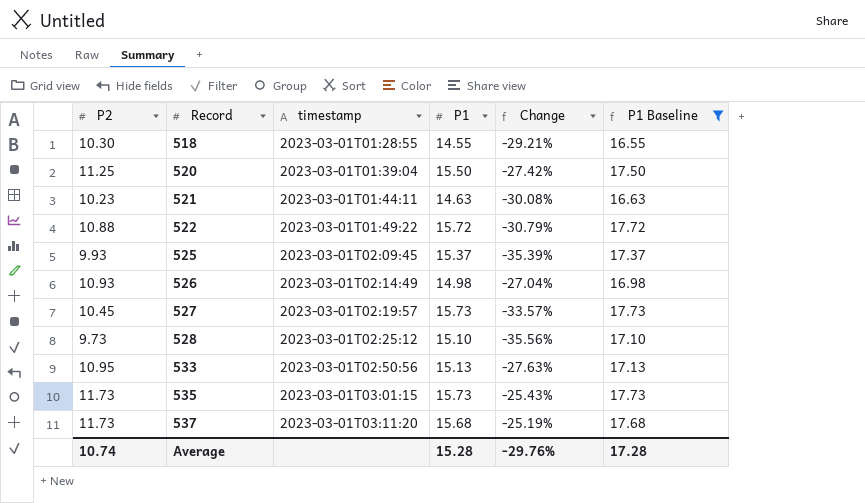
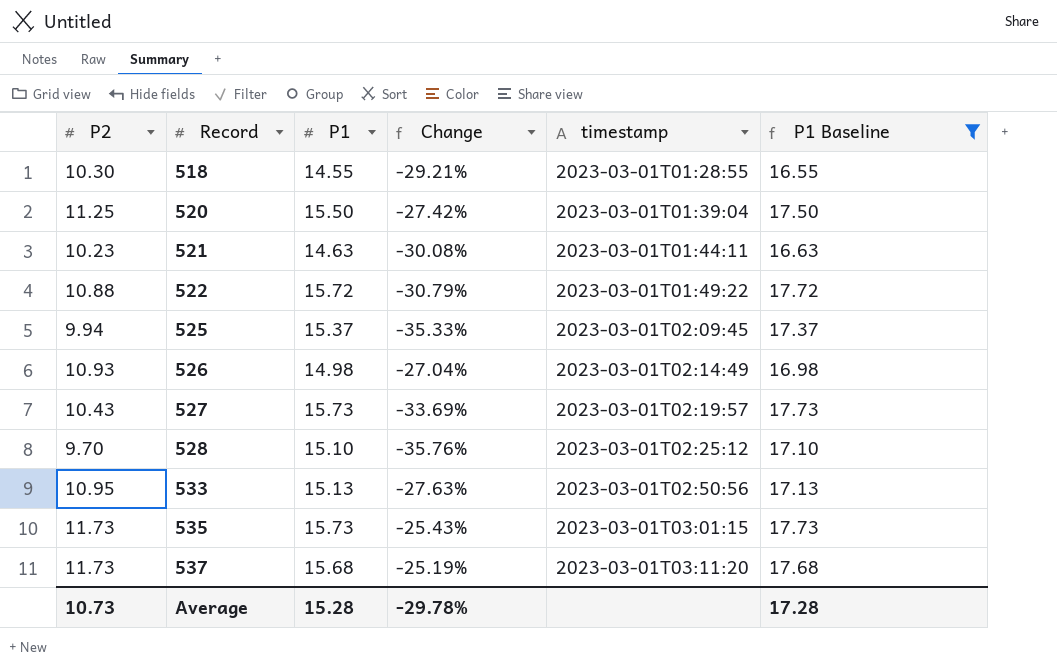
column timestamp | position: 3 -> 5
525 | P2: 9.93 -> 9.94
525 | Change: -35.39% -> -35.33%
527 | P2: 10.45 -> 10.43
527 | Change: -33.57% -> -33.69%
528 | P2: 9.73 -> 9.70
528 | Change: -35.56% -> -35.76%
Average | P2: 10.74 -> 10.73
Average | Change: -29.76% -> -29.78%

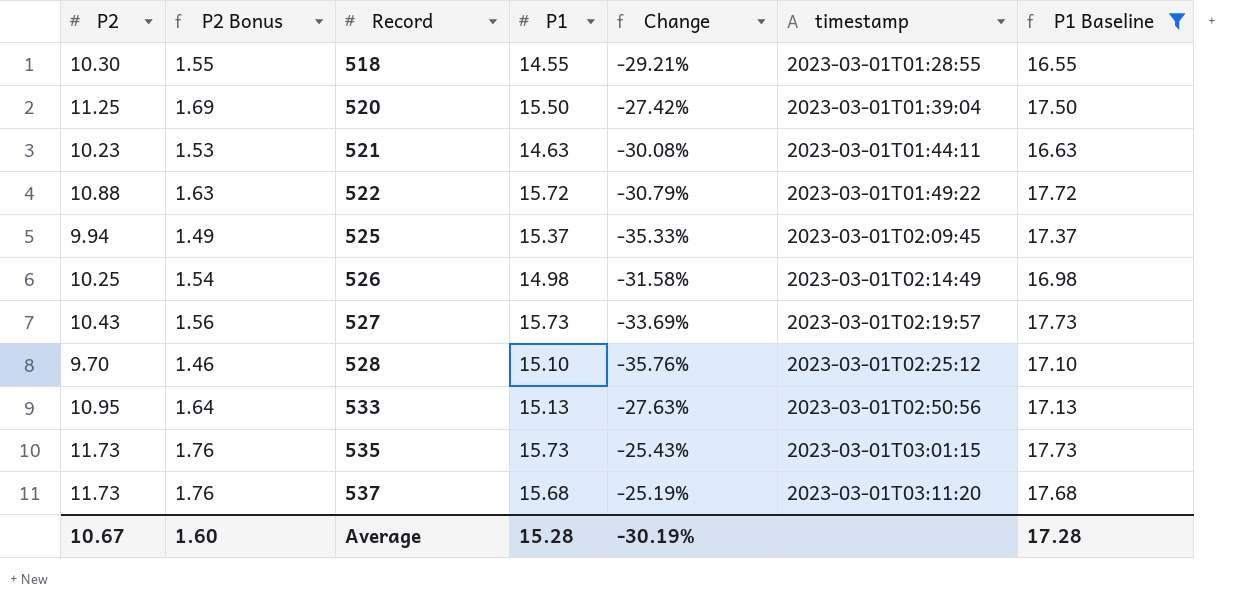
column P2 Bonus | formula: none -> [P2] * 0.15
526 | P2: 10.93 -> 10.25
526 | Change: -27.04% -> -31.58%
Average | P2: 10.73 -> 10.67
Average | Change: -29.78% -> -30.19%

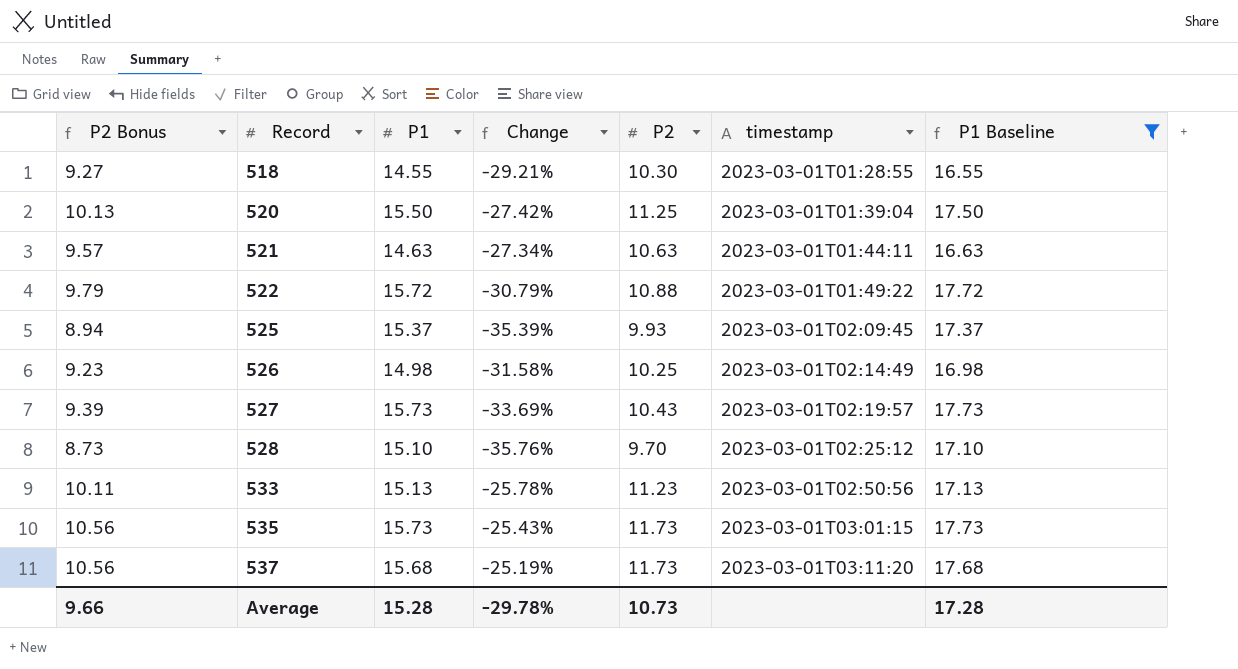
column P2 Bonus | formula: [P2] * 0.15 -> [P2] * 0.9
column P2 | position: 1 -> 5
521 | Change: -30.08% -> -27.34%
521 | P2: 10.23 -> 10.63
525 | Change: -35.33% -> -35.39%
525 | P2: 9.94 -> 9.93
533 | Change: -27.63% -> -25.78%
533 | P2: 10.95 -> 11.23
Average | P2 Bonus: 1.60 -> 9.66
Average | Change: -30.19% -> -29.78%
Average | P2: 10.67 -> 10.73

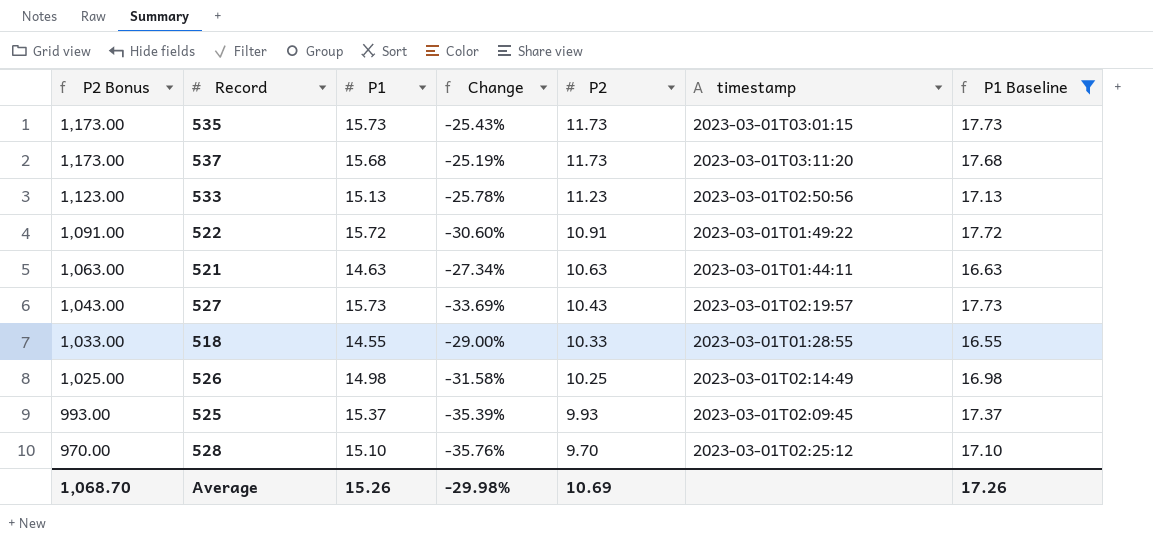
row order: Record ascending -> P2 Bonus descending
column P2 Bonus | formula: [P2] * 0.9 -> [P2] * 100
row 520: 10.13 | 15.50 | -27.42% | 11.25 | 2023-03-01T01:39:04 | 17.50 -> none
522 | Change: -30.79% -> -30.60%
522 | P2: 10.88 -> 10.91
518 | Change: -29.21% -> -29.00%
518 | P2: 10.30 -> 10.33
Average | P2 Bonus: 9.66 -> 1,068.70
Average | P1: 15.28 -> 15.26
Average | Change: -29.78% -> -29.98%
Average | P2: 10.73 -> 10.69
Average | P1 Baseline: 17.28 -> 17.26

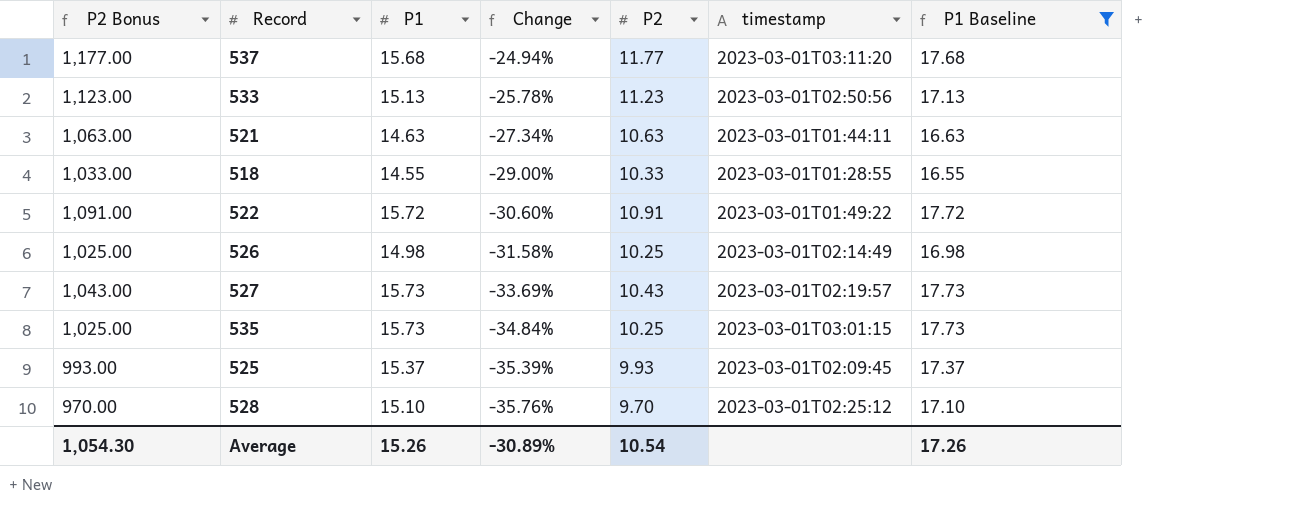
row order: P2 Bonus descending -> Change descending
537 | P2 Bonus: 1,173.00 -> 1,177.00
537 | Change: -25.19% -> -24.94%
537 | P2: 11.73 -> 11.77
535 | P2 Bonus: 1,173.00 -> 1,025.00
535 | Change: -25.43% -> -34.84%
535 | P2: 11.73 -> 10.25
Average | P2 Bonus: 1,068.70 -> 1,054.30
Average | Change: -29.98% -> -30.89%
Average | P2: 10.69 -> 10.54

